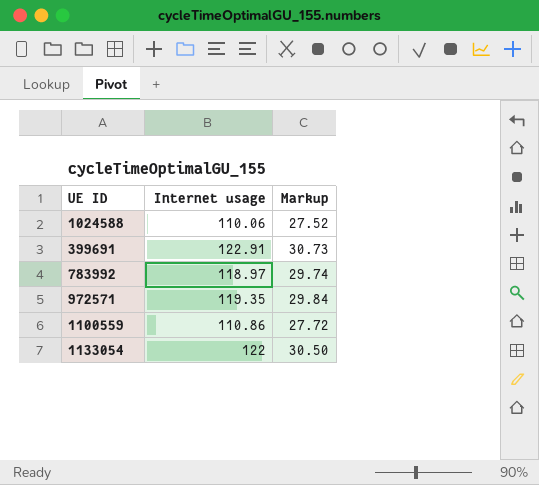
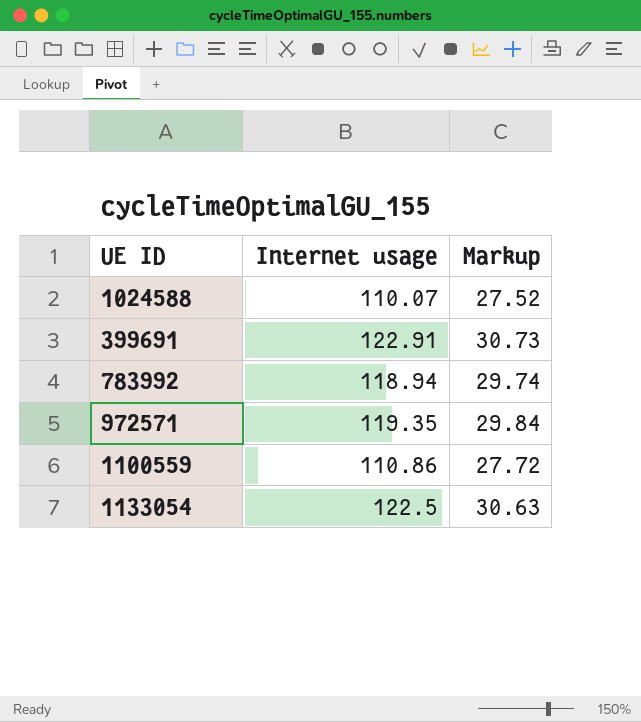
1024588 | Internet usage: 110.06 -> 110.07
783992 | Internet usage: 118.97 -> 118.94
1133054 | Internet usage: 122 -> 122.5
1133054 | Markup: 30.50 -> 30.63

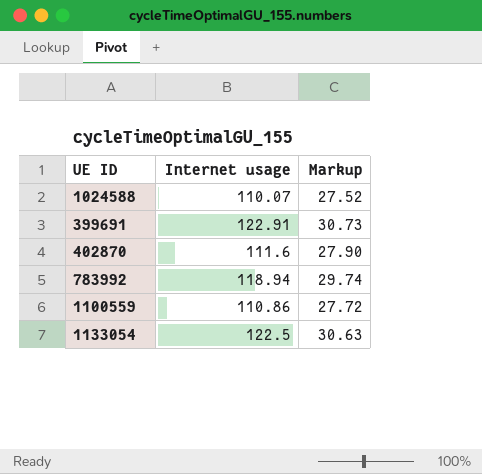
row 972571: 119.35 | 29.84 -> none
row 402870: none -> 111.6 | 27.90

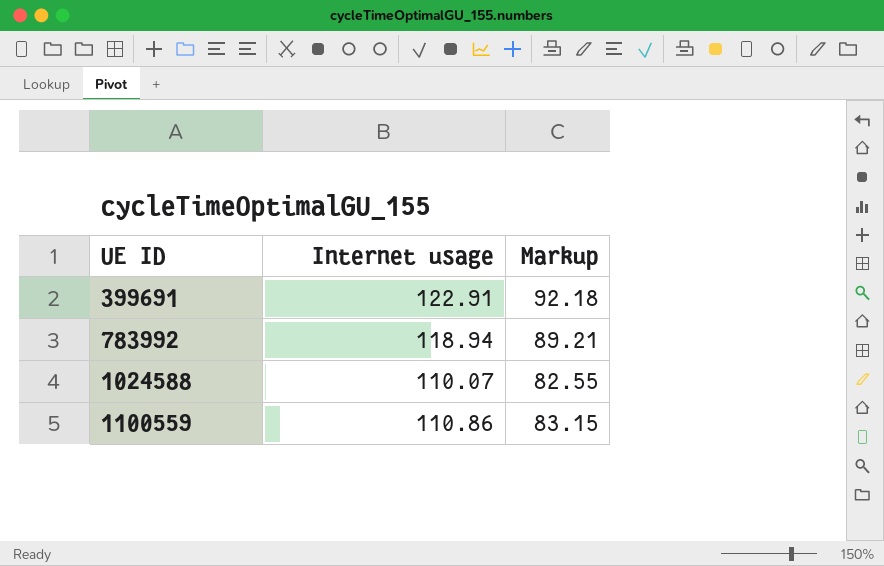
row order: none -> UE ID ascending
column Markup | formula: [Internet usage] * 0.25 -> [Internet usage] * 0.75
row 402870: 111.6 | 27.90 -> none
row 1133054: 122.5 | 30.63 -> none

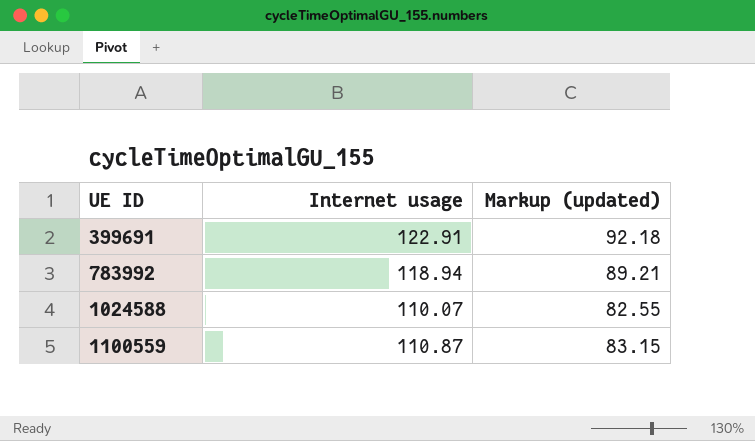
column name: Markup -> Markup (updated)
1100559 | Internet usage: 110.86 -> 110.87

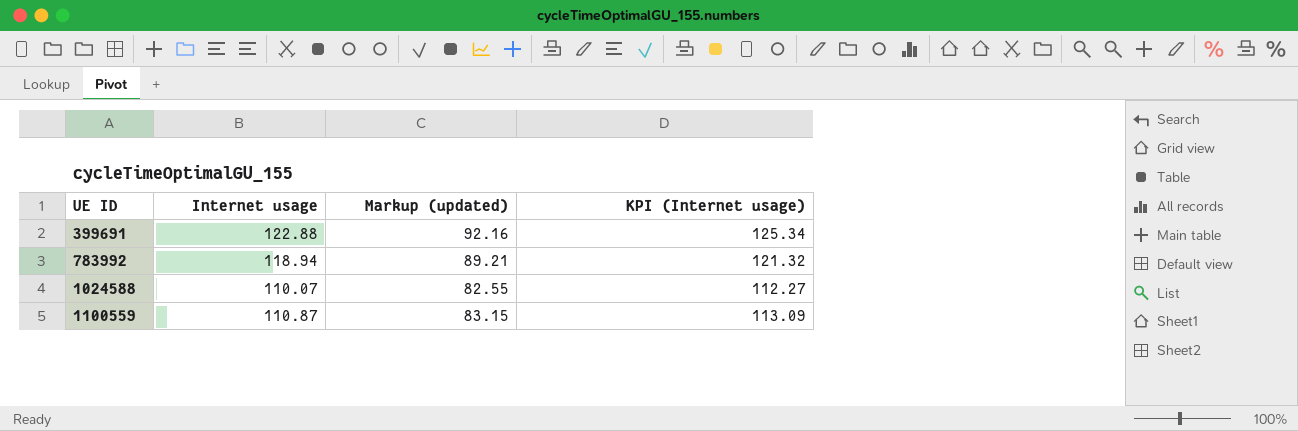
column KPI (Internet usage) | formula: none -> [Internet usage] * 1.02
399691 | Internet usage: 122.91 -> 122.88
399691 | Markup (updated): 92.18 -> 92.16

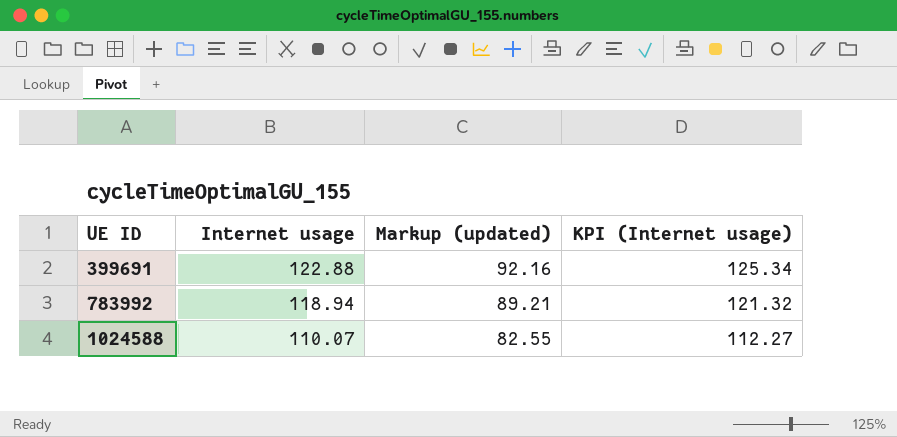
row 1100559: 110.87 | 83.15 | 113.09 -> none

